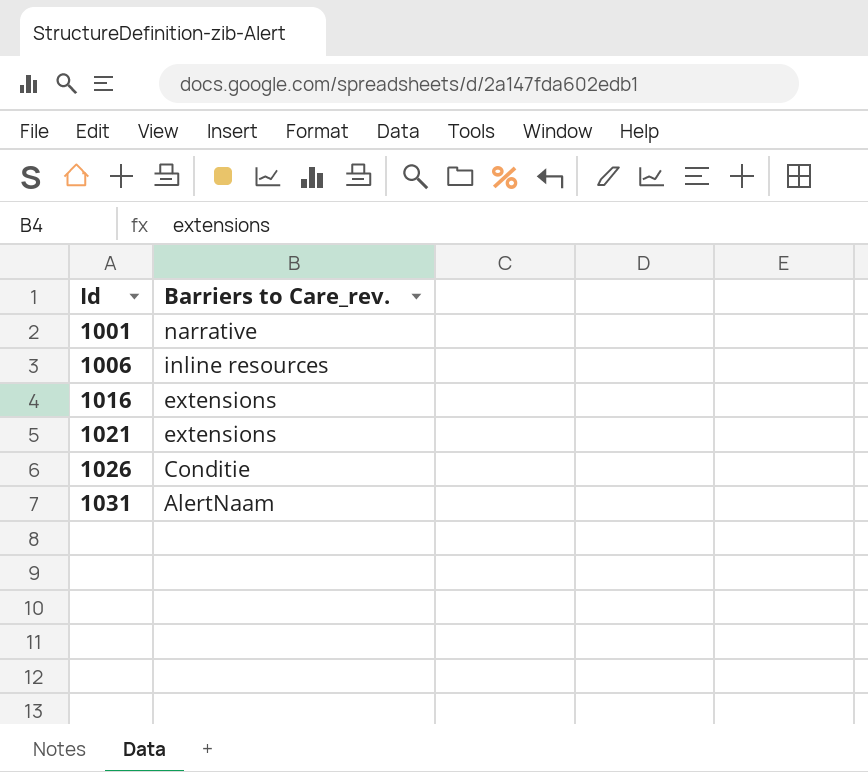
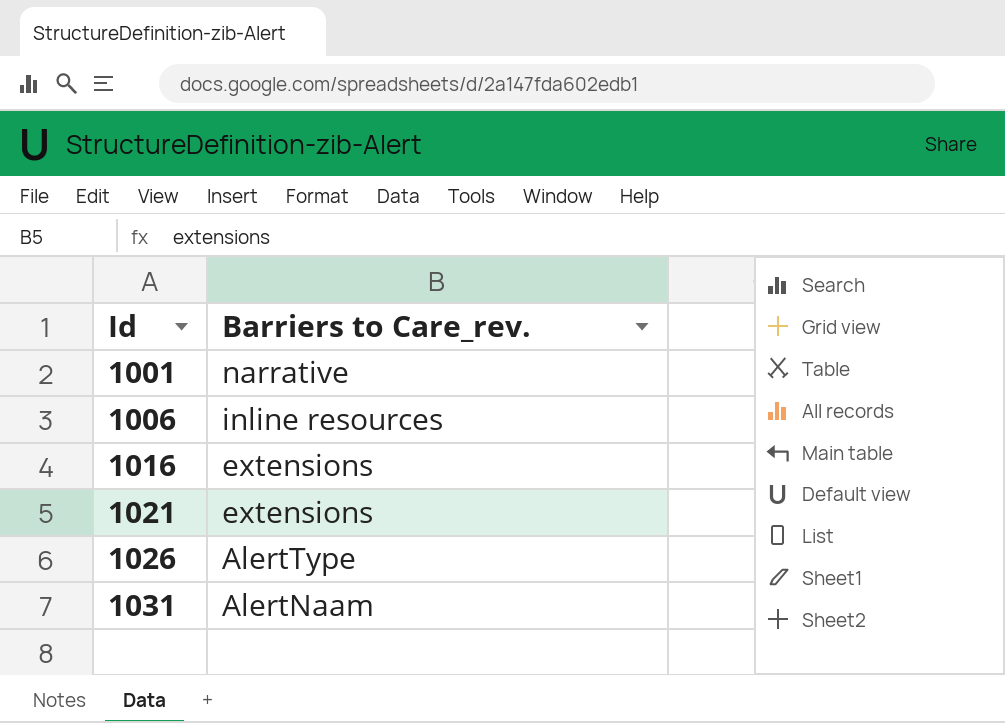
1026 | Barriers to Care_rev.: Conditie -> AlertType

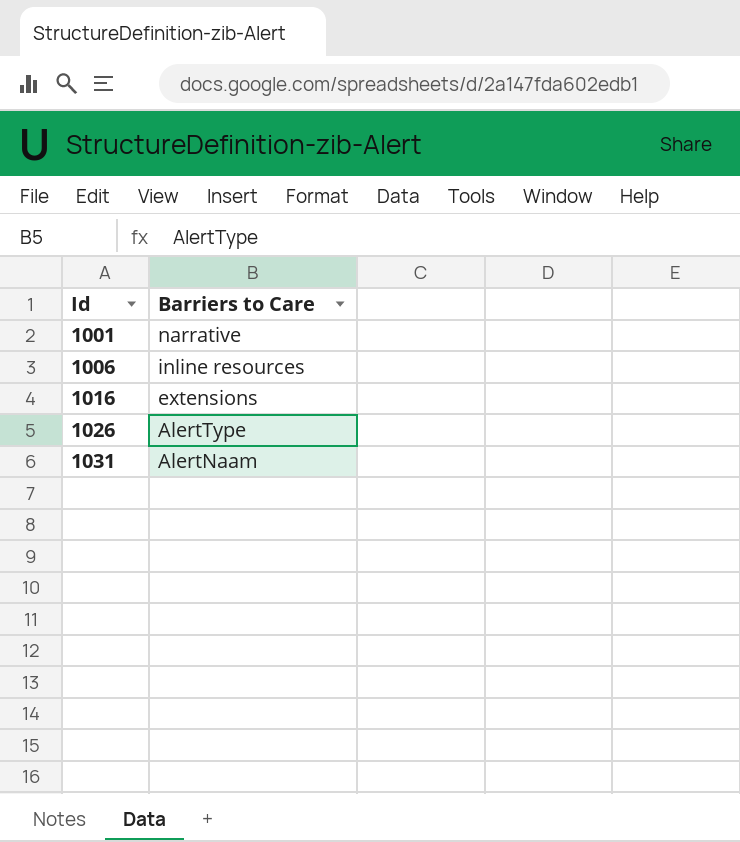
column name: Barriers to Care_rev. -> Barriers to Care
row 1021: extensions -> none

